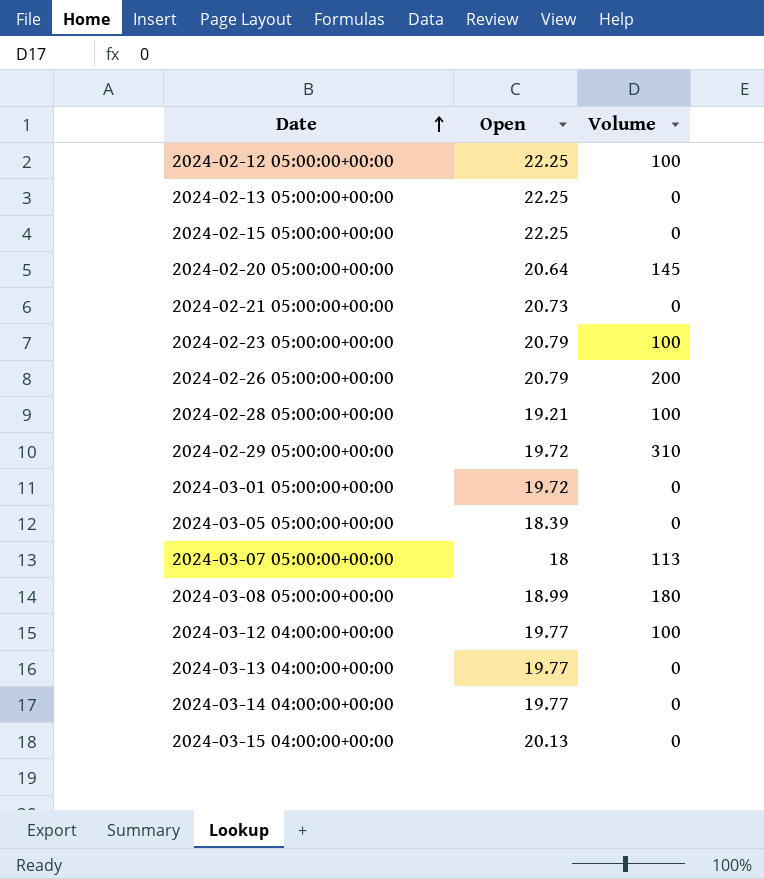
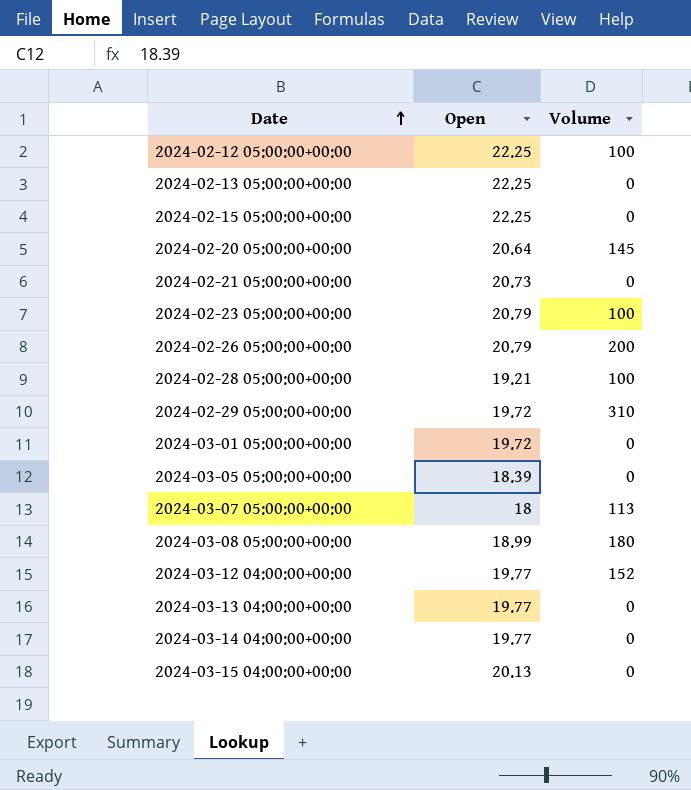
2024-03-12 04:00:00+00:00 | Volume: 100 -> 152

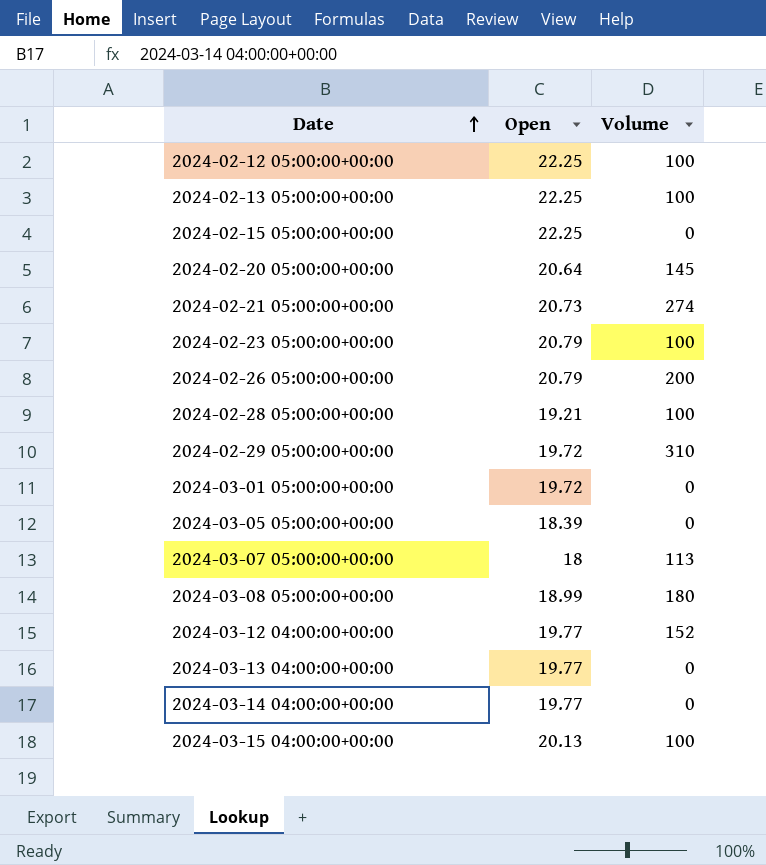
2024-02-13 05:00:00+00:00 | Volume: 0 -> 100
2024-02-21 05:00:00+00:00 | Volume: 0 -> 274
2024-03-15 04:00:00+00:00 | Volume: 0 -> 100

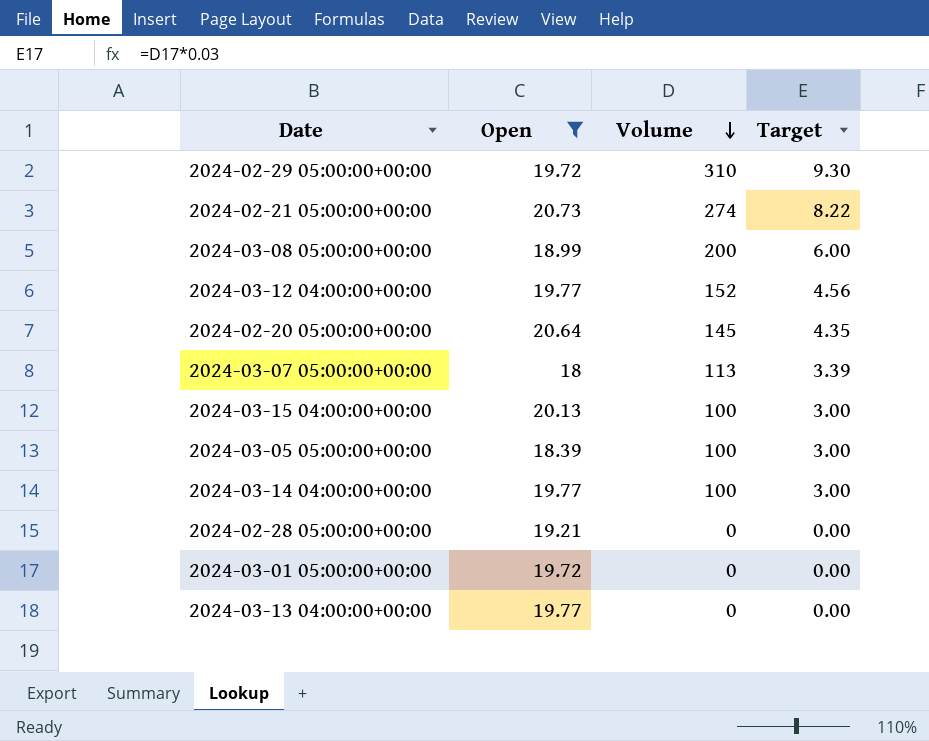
filter: none -> Open <= 20.73
row order: Date ascending -> Volume descending
column Target | formula: none -> [Volume] * 0.03
2024-03-08 05:00:00+00:00 | Volume: 180 -> 200
2024-03-05 05:00:00+00:00 | Volume: 0 -> 100
2024-03-14 04:00:00+00:00 | Volume: 0 -> 100
2024-02-28 05:00:00+00:00 | Volume: 100 -> 0

